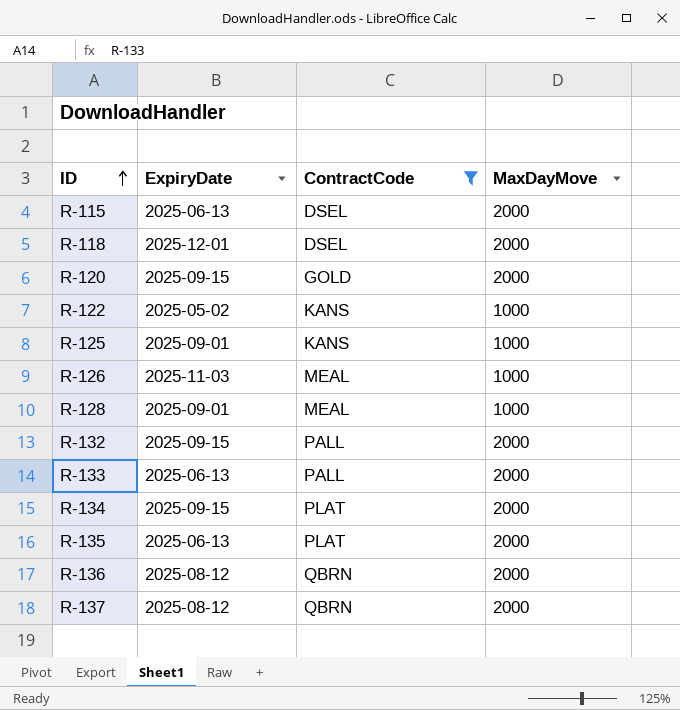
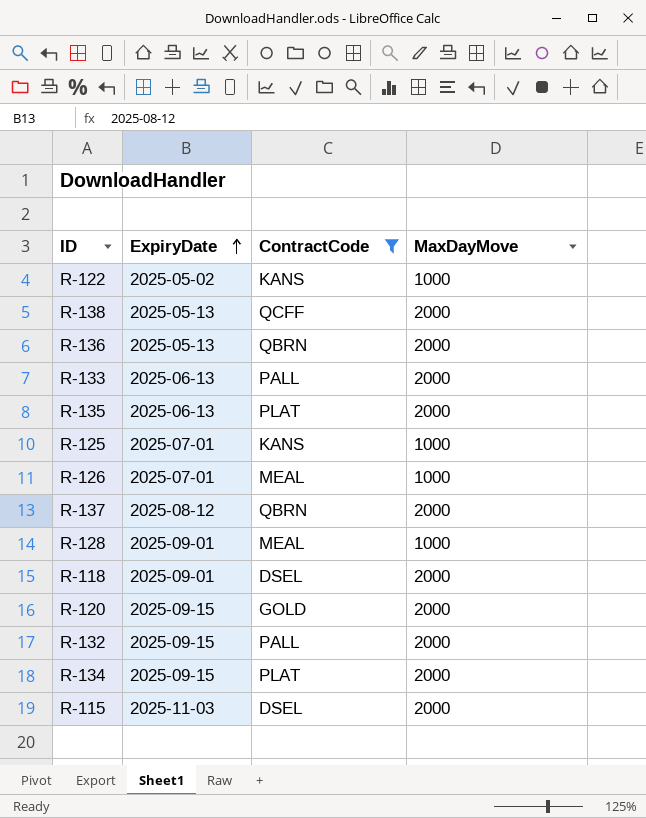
row order: ID ascending -> ExpiryDate ascending
row R-138: none -> 2025-05-13 | QCFF | 2000
R-136 | ExpiryDate: 2025-08-12 -> 2025-05-13
R-125 | ExpiryDate: 2025-09-01 -> 2025-07-01
R-126 | ExpiryDate: 2025-11-03 -> 2025-07-01
R-118 | ExpiryDate: 2025-12-01 -> 2025-09-01
R-115 | ExpiryDate: 2025-06-13 -> 2025-11-03

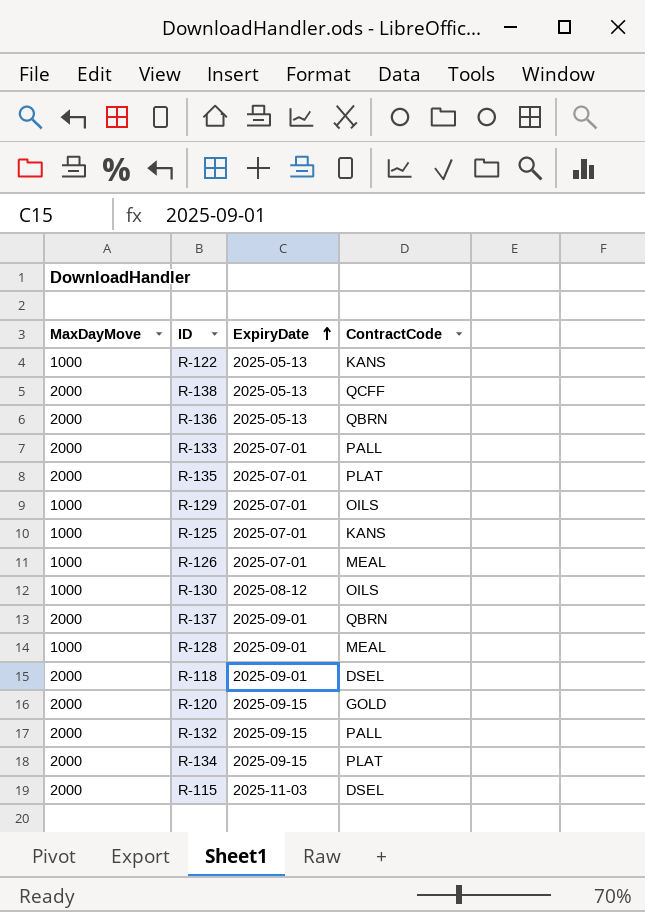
filter: ContractCode != OILS -> none
column MaxDayMove | position: 4 -> 1
R-122 | ExpiryDate: 2025-05-02 -> 2025-05-13
R-133 | ExpiryDate: 2025-06-13 -> 2025-07-01
R-135 | ExpiryDate: 2025-06-13 -> 2025-07-01
R-137 | ExpiryDate: 2025-08-12 -> 2025-09-01

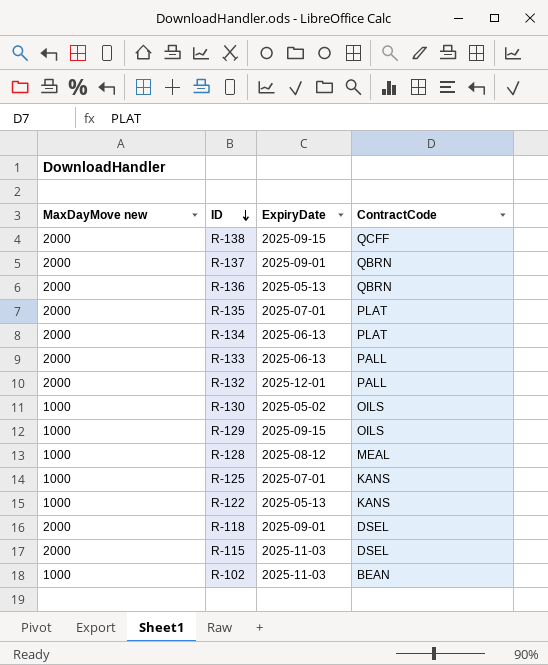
row order: ExpiryDate ascending -> ID descending
column name: MaxDayMove -> MaxDayMove new
row R-126: 1000 | 2025-07-01 | MEAL -> none
row R-120: 2000 | 2025-09-15 | GOLD -> none
R-138 | ExpiryDate: 2025-05-13 -> 2025-09-15
R-134 | ExpiryDate: 2025-09-15 -> 2025-06-13
R-133 | ExpiryDate: 2025-07-01 -> 2025-06-13
R-132 | ExpiryDate: 2025-09-15 -> 2025-12-01
R-130 | ExpiryDate: 2025-08-12 -> 2025-05-02
R-129 | ExpiryDate: 2025-07-01 -> 2025-09-15
R-128 | ExpiryDate: 2025-09-01 -> 2025-08-12
row R-102: none -> 1000 | 2025-11-03 | BEAN

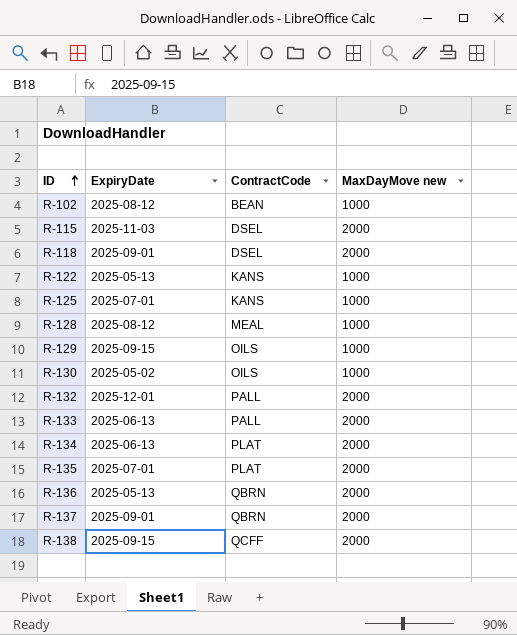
row order: ID descending -> ID ascending
column MaxDayMove new | position: 1 -> 4
R-102 | ExpiryDate: 2025-11-03 -> 2025-08-12

